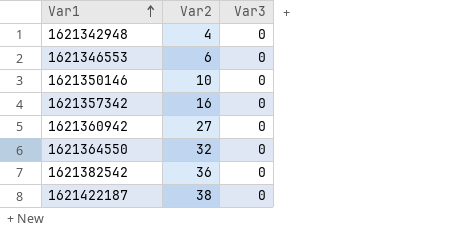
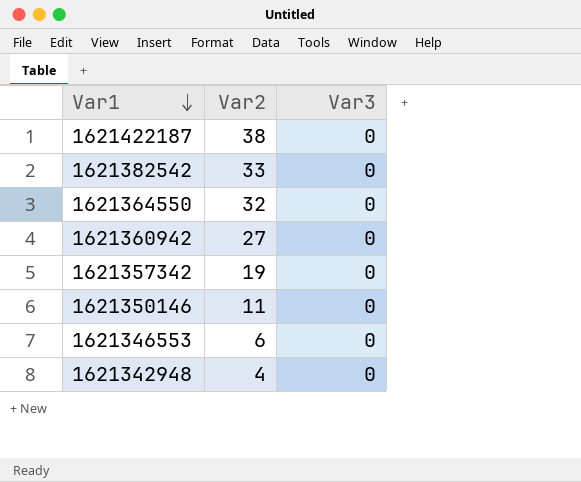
row order: Var1 ascending -> Var1 descending
1621382542 | Var2: 36 -> 33
1621357342 | Var2: 16 -> 19
1621350146 | Var2: 10 -> 11

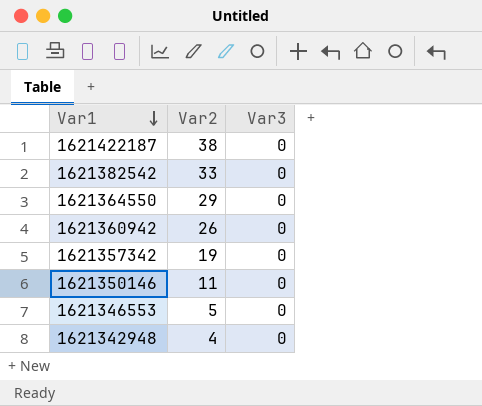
1621364550 | Var2: 32 -> 29
1621360942 | Var2: 27 -> 26
1621346553 | Var2: 6 -> 5

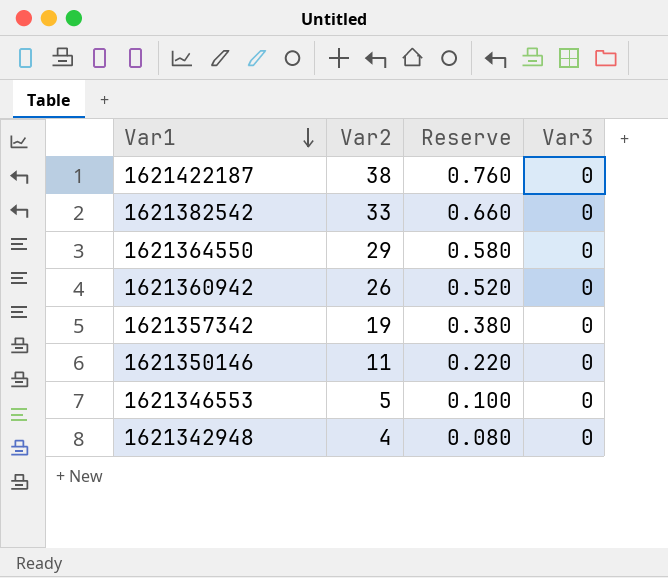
column Reserve | formula: none -> [Var2] * 0.02

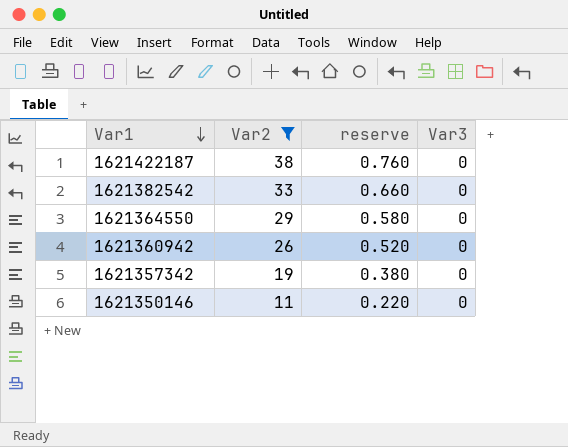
filter: none -> Var2 >= 11
column name: Reserve -> reserve

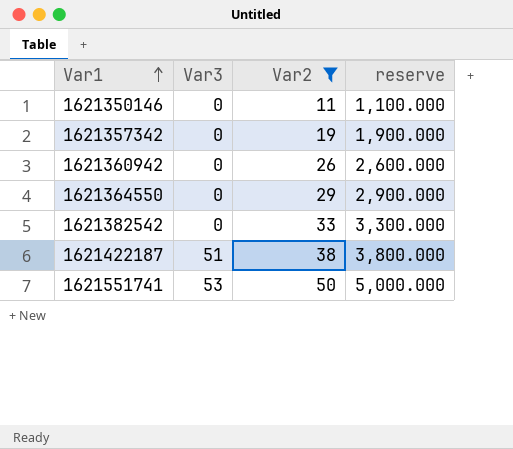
row order: Var1 descending -> Var1 ascending
column Var3 | position: 4 -> 2
column reserve | formula: [Var2] * 0.02 -> [Var2] * 100
1621422187 | Var3: 0 -> 51
row 1621551741: none -> 53 | 50 | 5,000.000

